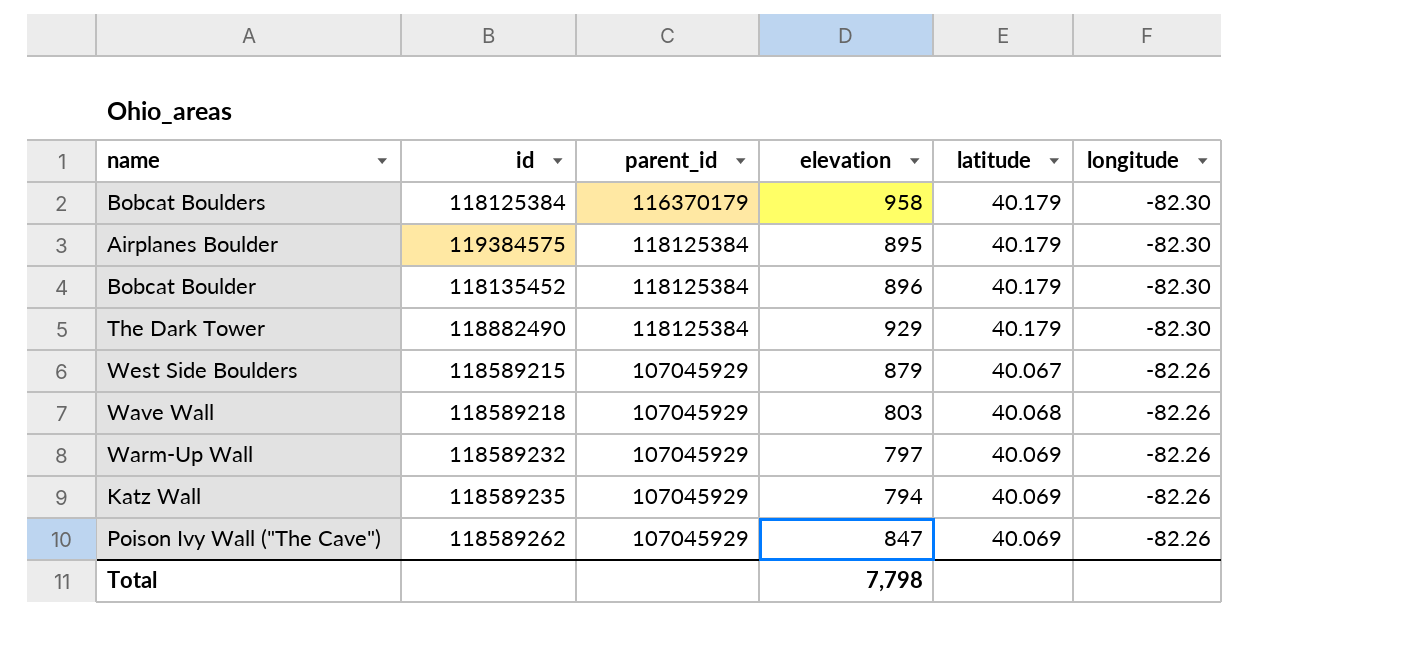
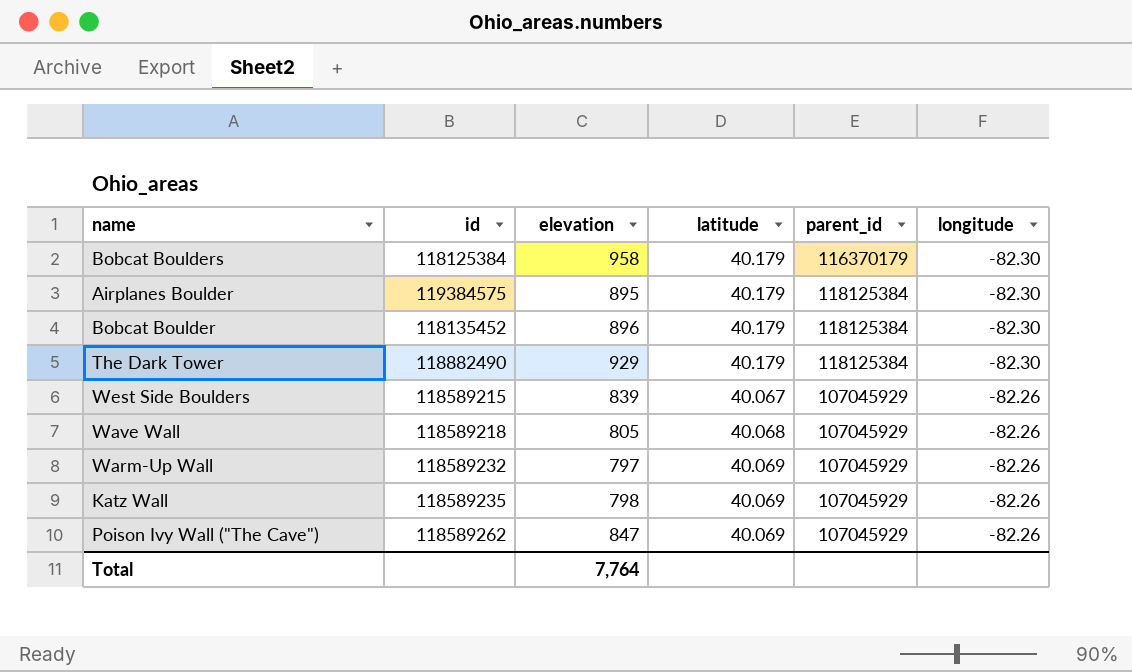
column parent_id | position: 3 -> 5
West Side Boulders | elevation: 879 -> 839
Wave Wall | elevation: 803 -> 805
Katz Wall | elevation: 794 -> 798
Total | elevation: 7,798 -> 7,764

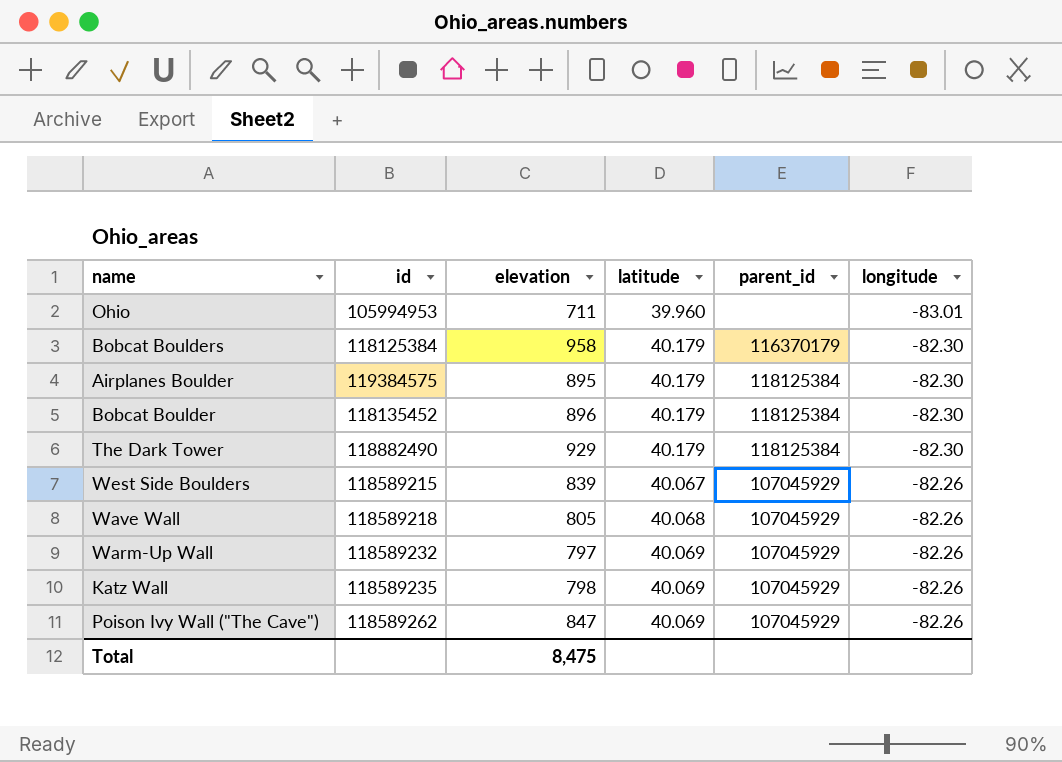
row Ohio: none -> 105994953 | 711 | 39.960 | none | -83.01
Total | elevation: 7,764 -> 8,475

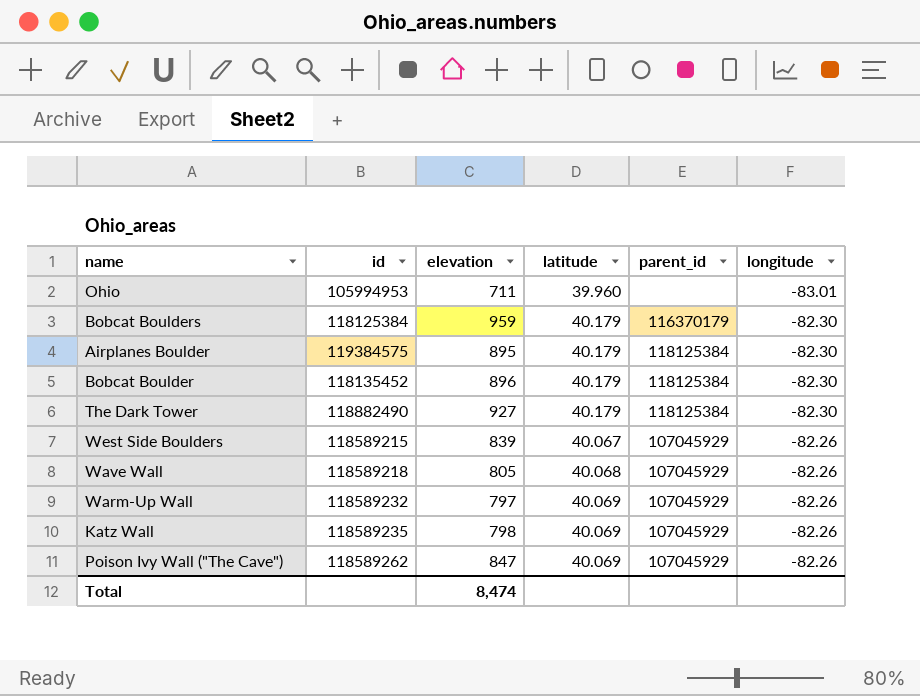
Bobcat Boulders | elevation: 958 -> 959
The Dark Tower | elevation: 929 -> 927
Total | elevation: 8,475 -> 8,474

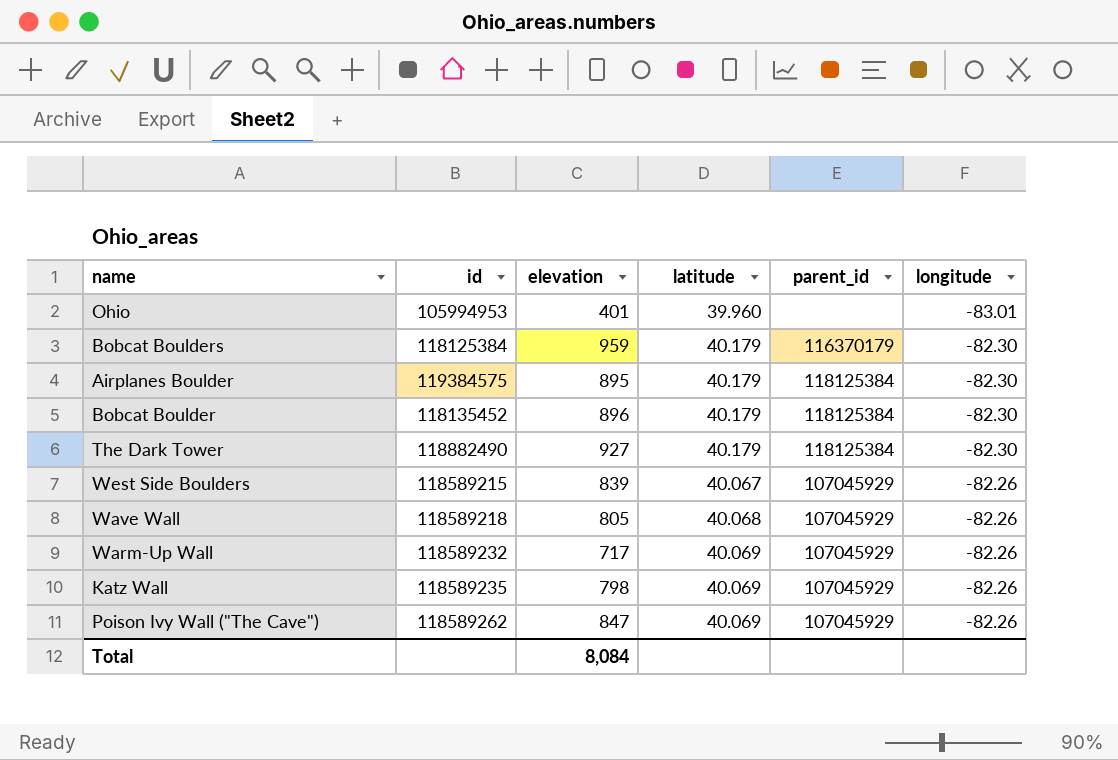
Ohio | elevation: 711 -> 401
Warm-Up Wall | elevation: 797 -> 717
Total | elevation: 8,474 -> 8,084

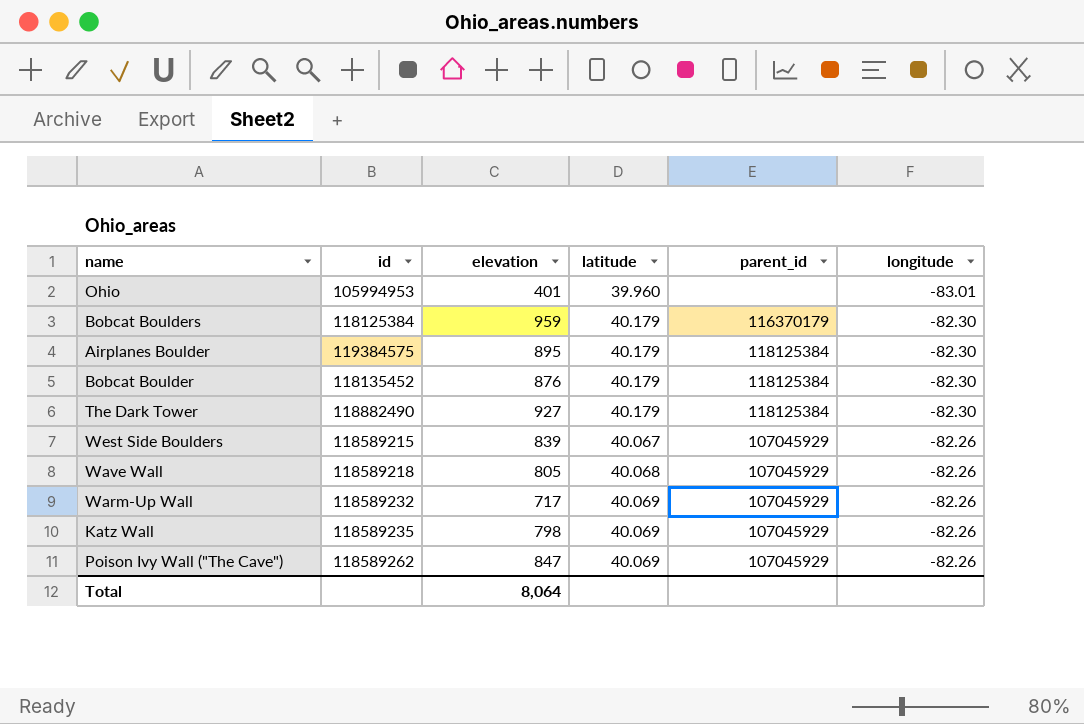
Bobcat Boulder | elevation: 896 -> 876
Total | elevation: 8,084 -> 8,064

